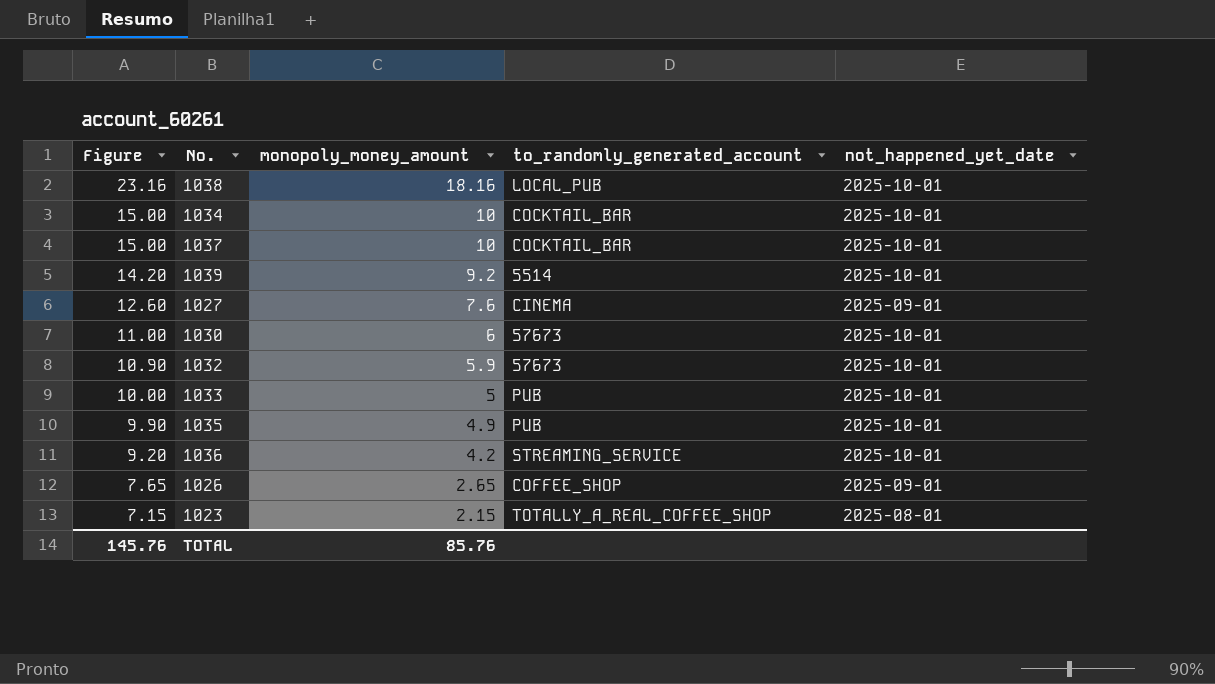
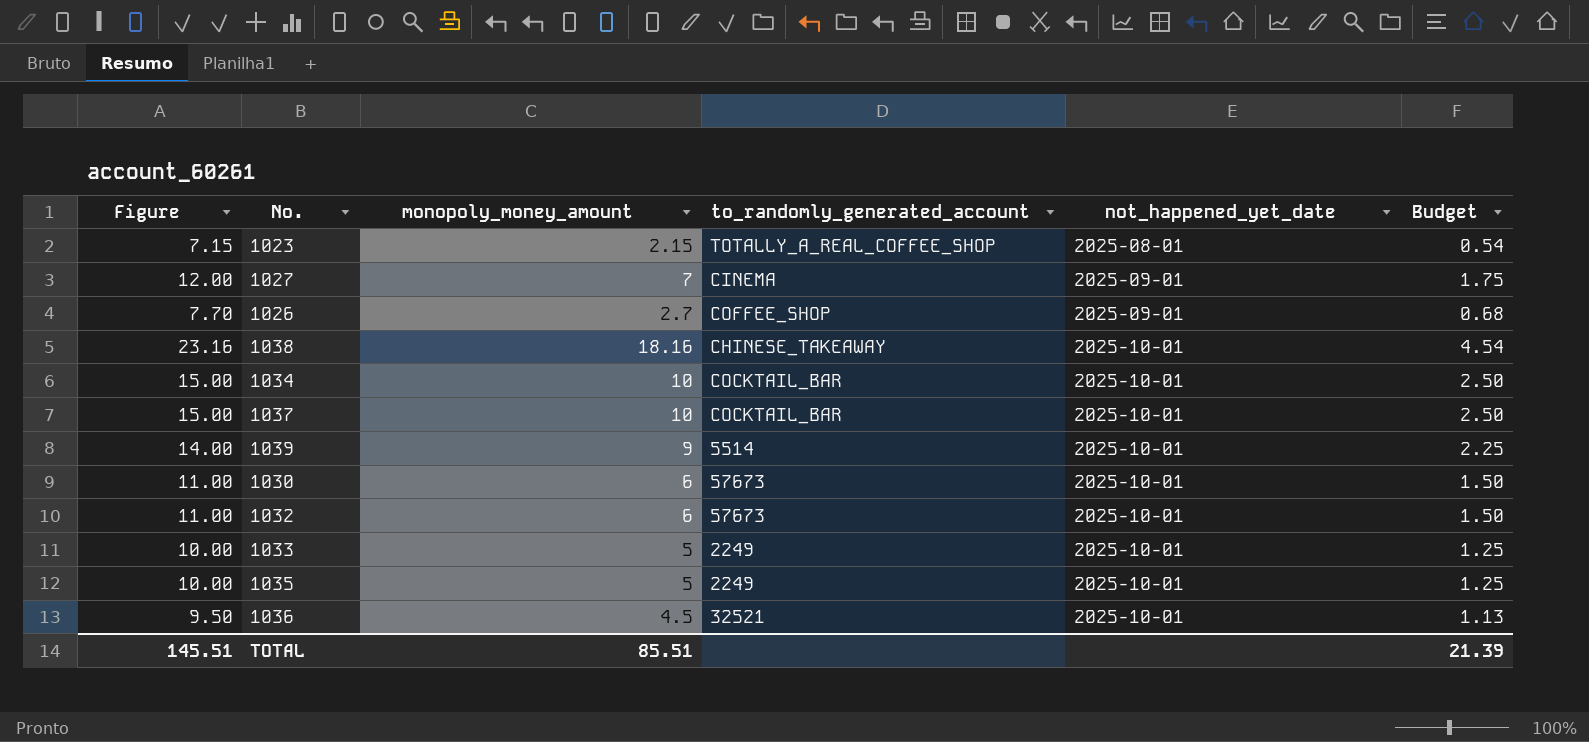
row order: Figure descending -> not_happened_yet_date ascending
column Budget | formula: none -> [monopoly_money_amount] * 0.25
1027 | Figure: 12.60 -> 12.00
1027 | monopoly_money_amount: 7.6 -> 7
1026 | Figure: 7.65 -> 7.70
1026 | monopoly_money_amount: 2.65 -> 2.7
1038 | to_randomly_generated_account: LOCAL_PUB -> CHINESE_TAKEAWAY
1039 | Figure: 14.20 -> 14.00
1039 | monopoly_money_amount: 9.2 -> 9
1032 | Figure: 10.90 -> 11.00
1032 | monopoly_money_amount: 5.9 -> 6
1033 | to_randomly_generated_account: PUB -> 2249
1035 | Figure: 9.90 -> 10.00
1035 | monopoly_money_amount: 4.9 -> 5
1035 | to_randomly_generated_account: PUB -> 2249
1036 | Figure: 9.20 -> 9.50
1036 | monopoly_money_amount: 4.2 -> 4.5
1036 | to_randomly_generated_account: STREAMING_SERVICE -> 32521
TOTAL | Figure: 145.76 -> 145.51
TOTAL | monopoly_money_amount: 85.76 -> 85.51

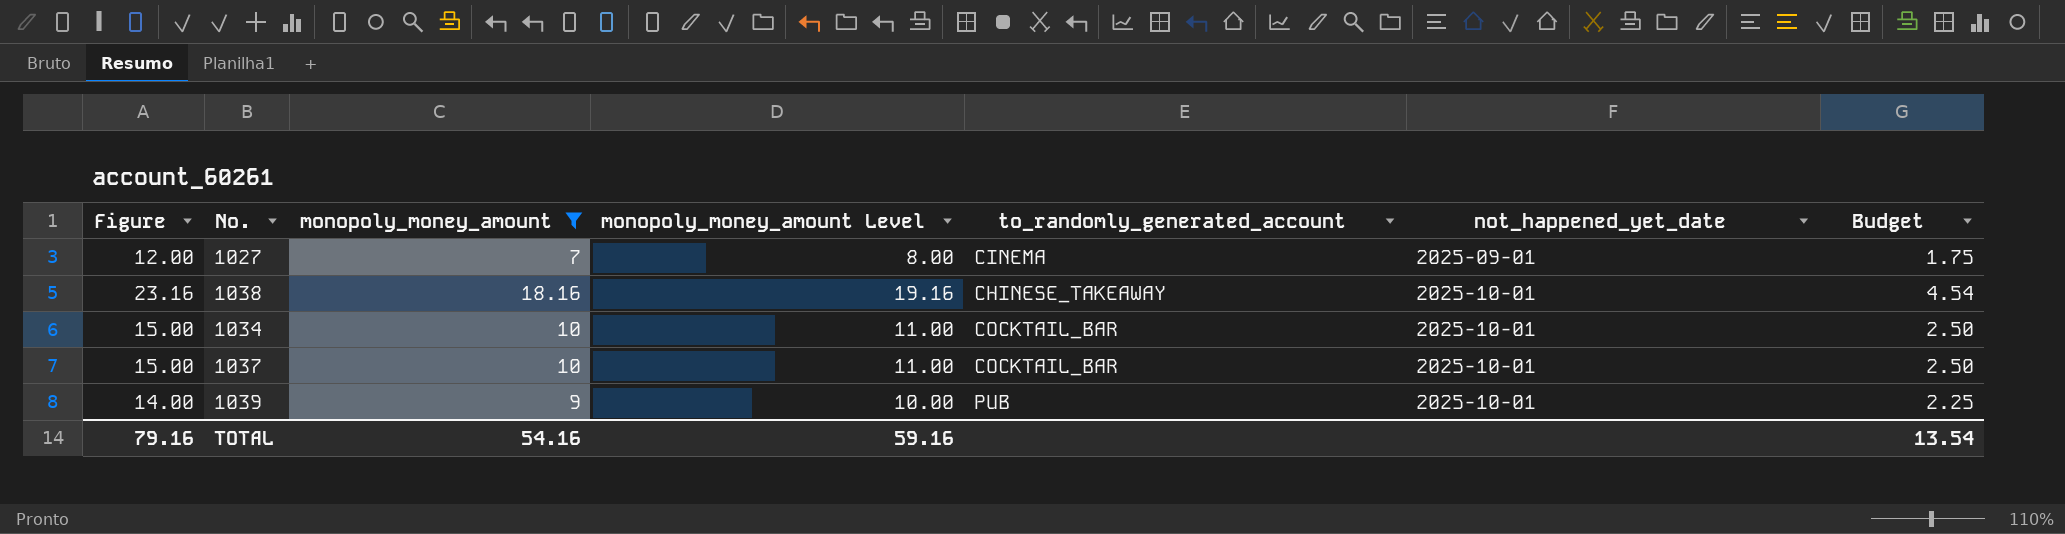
filter: none -> monopoly_money_amount >= 7
column monopoly_money_amount Level | formula: none -> [monopoly_money_amount] + 1
1039 | to_randomly_generated_account: 5514 -> PUB
TOTAL | Figure: 145.51 -> 79.16
TOTAL | monopoly_money_amount: 85.51 -> 54.16
TOTAL | Budget: 21.39 -> 13.54

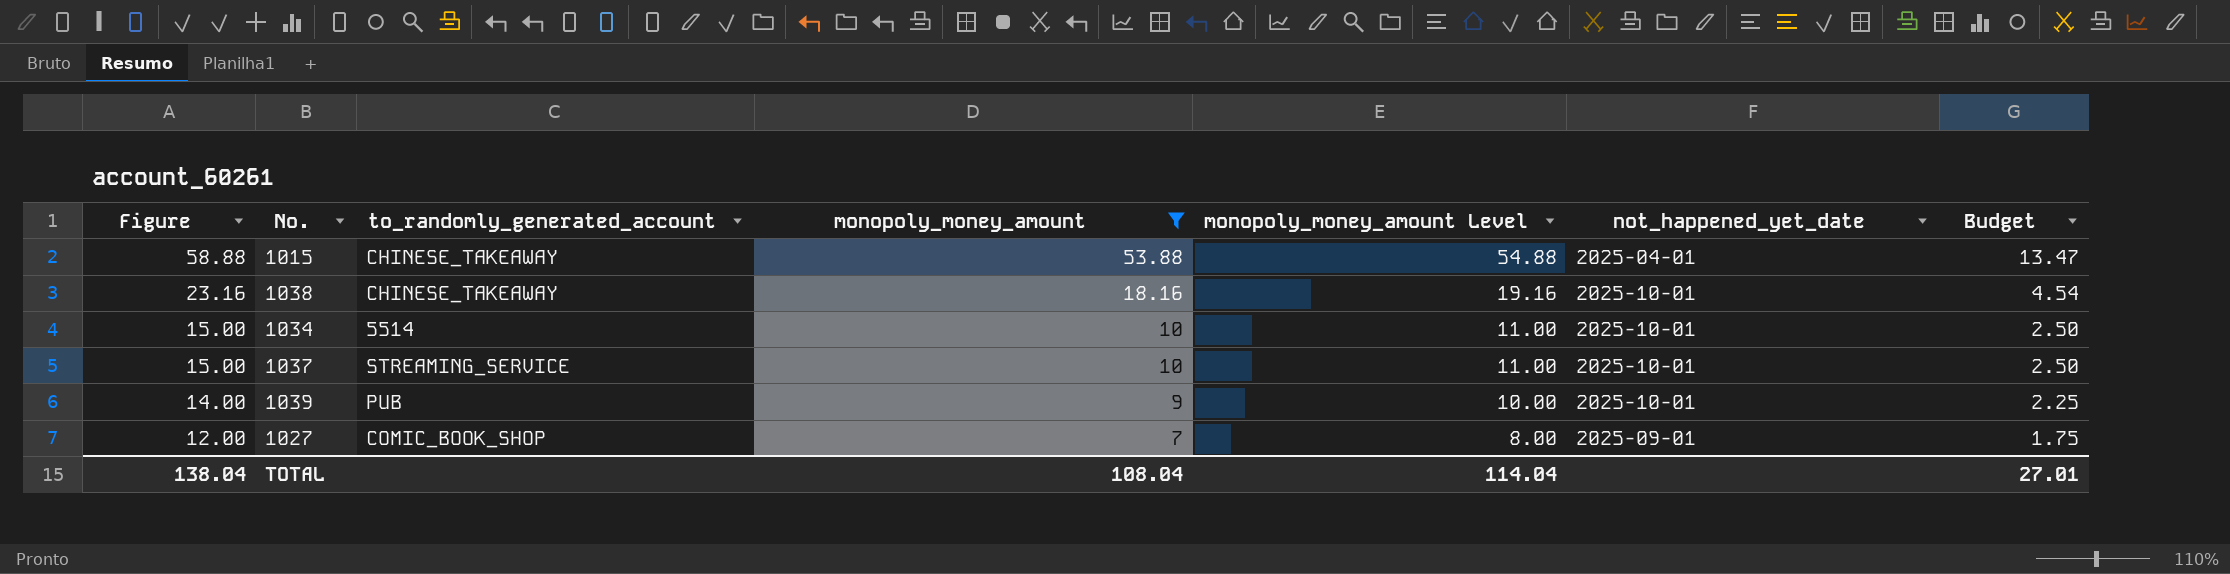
row order: not_happened_yet_date ascending -> Figure descending
column to_randomly_generated_account | position: 5 -> 3
row 1015: none -> 58.88 | CHINESE_TAKEAWAY | 53.88 | 54.88 | 2025-04-01 | 13.47
1034 | to_randomly_generated_account: COCKTAIL_BAR -> 5514
1037 | to_randomly_generated_account: COCKTAIL_BAR -> STREAMING_SERVICE
1027 | to_randomly_generated_account: CINEMA -> COMIC_BOOK_SHOP
TOTAL | Figure: 79.16 -> 138.04
TOTAL | monopoly_money_amount: 54.16 -> 108.04
TOTAL | monopoly_money_amount Level: 59.16 -> 114.04
TOTAL | Budget: 13.54 -> 27.01

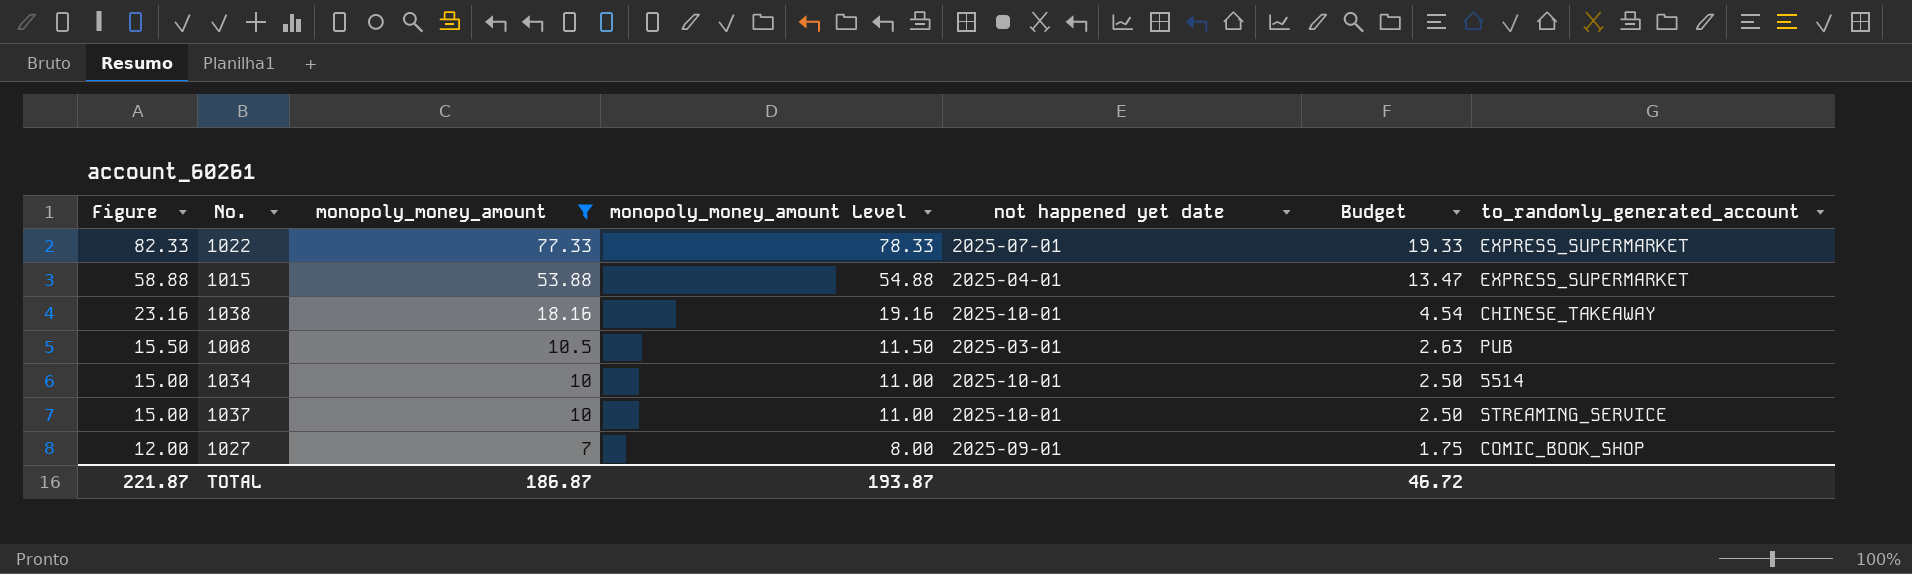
column name: not_happened_yet_date -> not happened yet date
column to_randomly_generated_account | position: 3 -> 7
row 1039: 14.00 | PUB | 9 | 10.00 | 2025-10-01 | 2.25 -> none
row 1022: none -> 82.33 | 77.33 | 78.33 | 2025-07-01 | 19.33 | EXPRESS_SUPERMARKET
1015 | to_randomly_generated_account: CHINESE_TAKEAWAY -> EXPRESS_SUPERMARKET
row 1008: none -> 15.50 | 10.5 | 11.50 | 2025-03-01 | 2.63 | PUB
TOTAL | Figure: 138.04 -> 221.87
TOTAL | monopoly_money_amount: 108.04 -> 186.87
TOTAL | monopoly_money_amount Level: 114.04 -> 193.87
TOTAL | Budget: 27.01 -> 46.72

